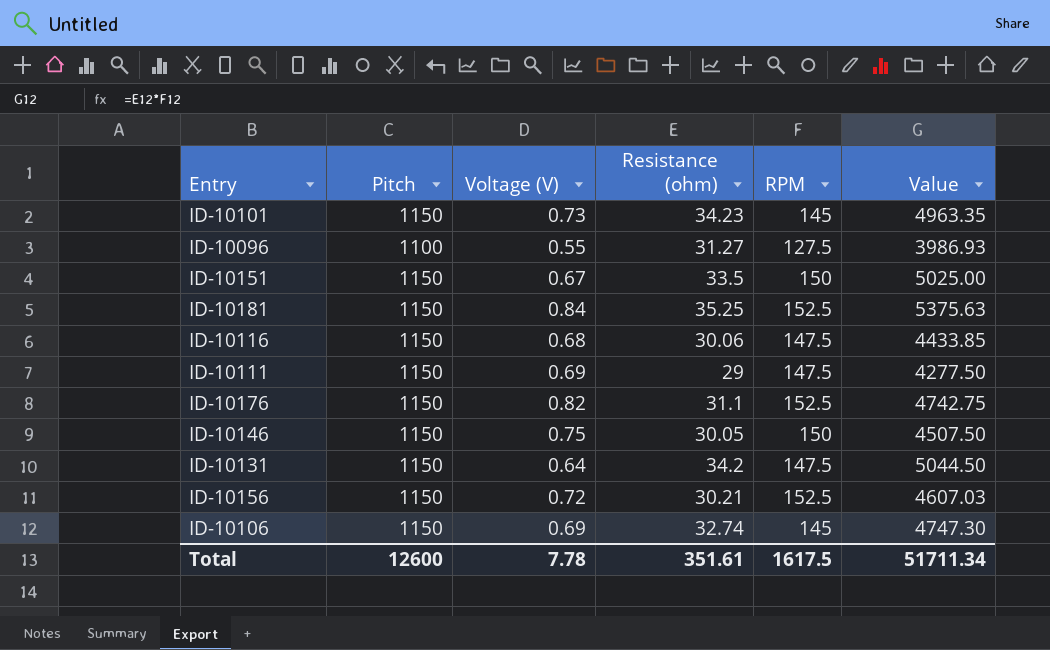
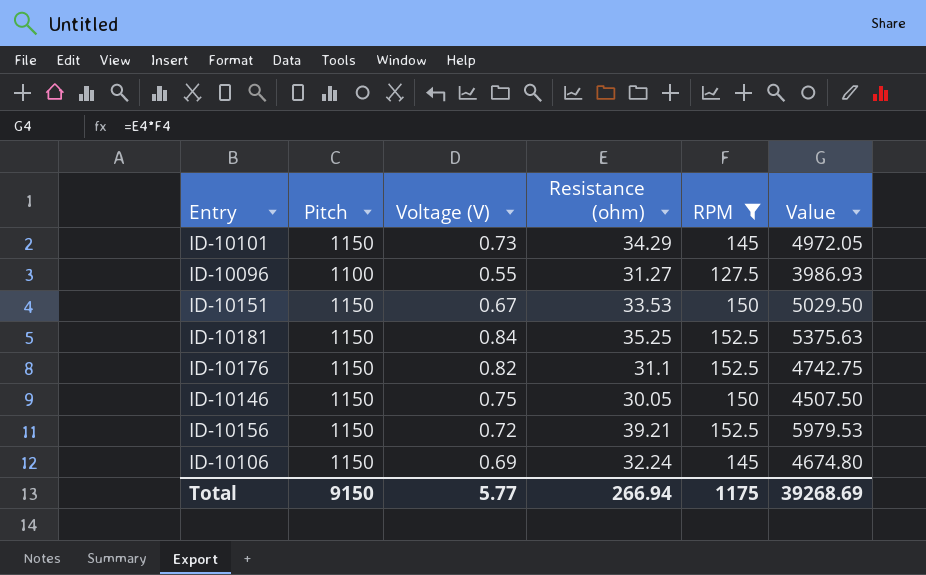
filter: none -> RPM != 147.5
ID-10101 | Resistance (ohm): 34.23 -> 34.29
ID-10101 | Value: 4963.35 -> 4972.05
ID-10151 | Resistance (ohm): 33.5 -> 33.53
ID-10151 | Value: 5025.00 -> 5029.50
ID-10156 | Resistance (ohm): 30.21 -> 39.21
ID-10156 | Value: 4607.03 -> 5979.53
ID-10106 | Resistance (ohm): 32.74 -> 32.24
ID-10106 | Value: 4747.30 -> 4674.80
Total | Pitch: 12600 -> 9150
Total | Voltage (V): 7.78 -> 5.77
Total | Resistance (ohm): 351.61 -> 266.94
Total | RPM: 1617.5 -> 1175
Total | Value: 51711.34 -> 39268.69

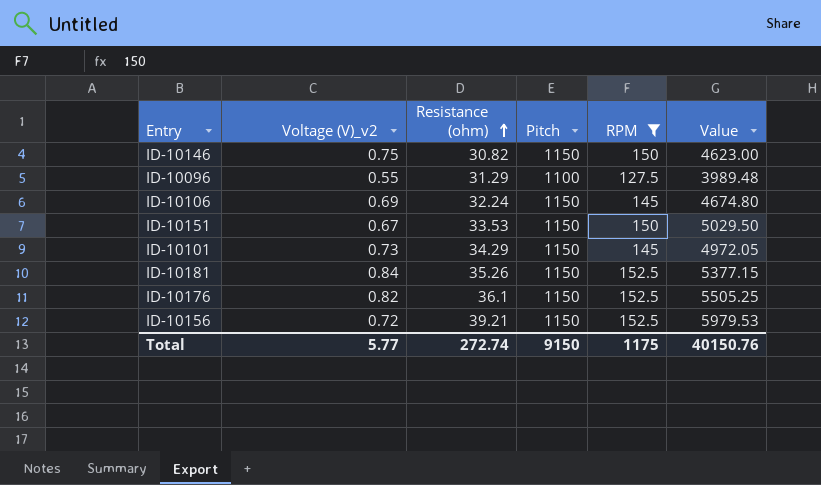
row order: none -> Resistance (ohm) ascending
column name: Voltage (V) -> Voltage (V)_v2
column Pitch | position: 2 -> 4
ID-10146 | Resistance (ohm): 30.05 -> 30.82
ID-10146 | Value: 4507.50 -> 4623.00
ID-10096 | Resistance (ohm): 31.27 -> 31.29
ID-10096 | Value: 3986.93 -> 3989.48
ID-10181 | Resistance (ohm): 35.25 -> 35.26
ID-10181 | Value: 5375.63 -> 5377.15
ID-10176 | Resistance (ohm): 31.1 -> 36.1
ID-10176 | Value: 4742.75 -> 5505.25
Total | Resistance (ohm): 266.94 -> 272.74
Total | Value: 39268.69 -> 40150.76

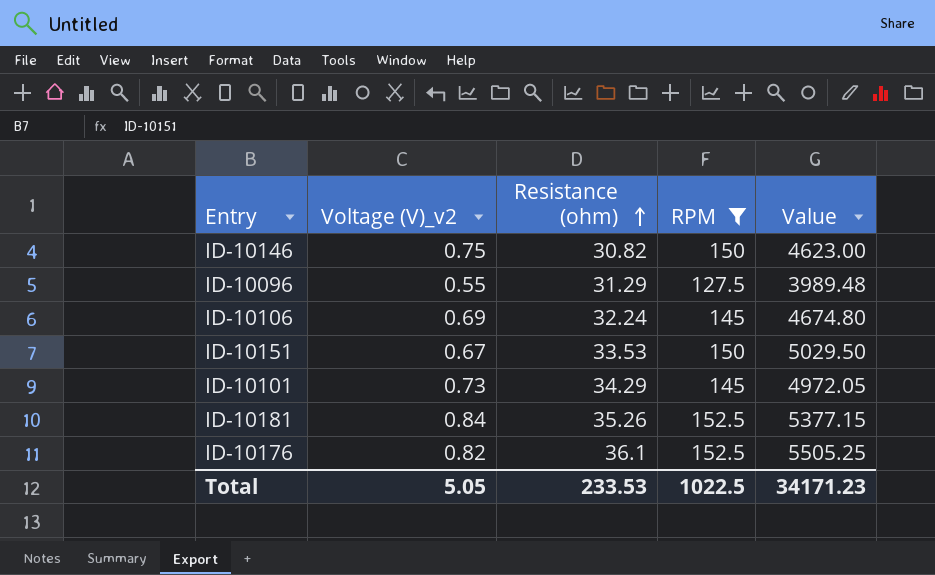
column Pitch | position: 4 -> none
row ID-10156: 0.72 | 39.21 | 1150 | 152.5 | 5979.53 -> none
Total | Voltage (V)_v2: 5.77 -> 5.05
Total | Resistance (ohm): 272.74 -> 233.53
Total | RPM: 1175 -> 1022.5
Total | Value: 40150.76 -> 34171.23

